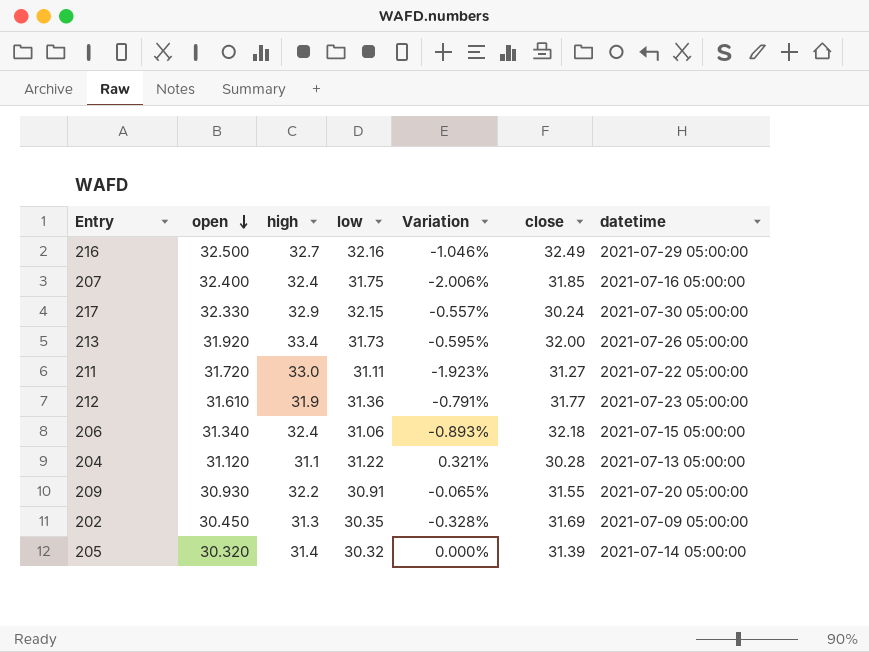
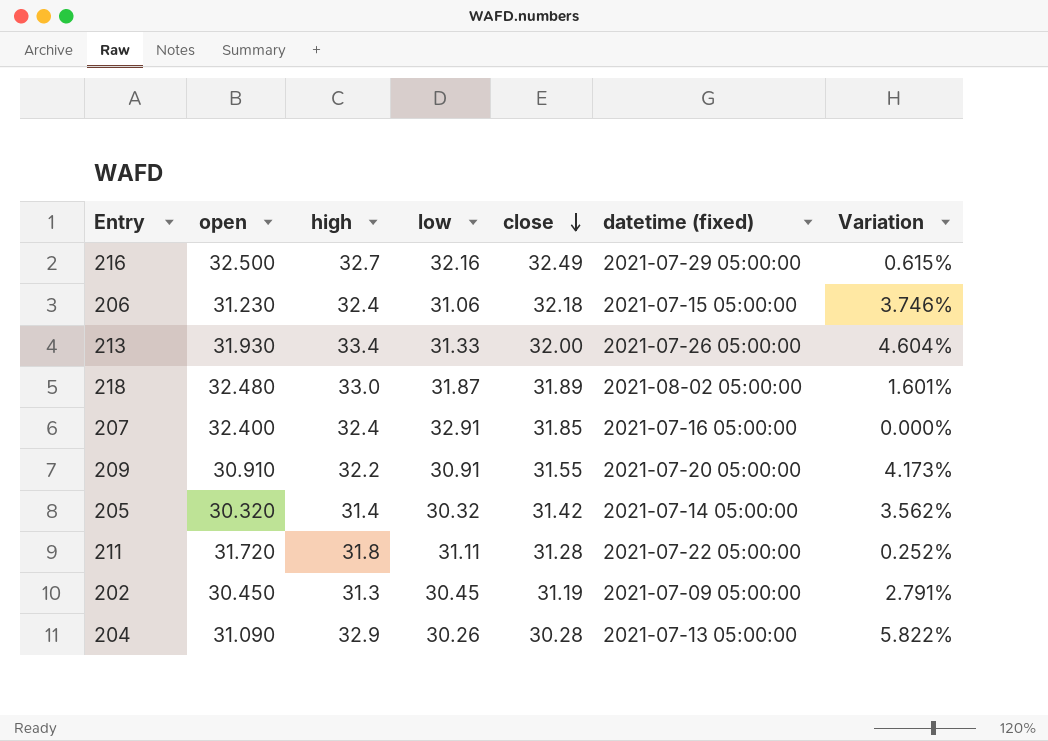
row order: open descending -> close descending
column name: datetime -> datetime (fixed)
column Variation | formula: ([low] - [open]) / [open] -> ([high] - [open]) / [open]
column Variation | position: 5 -> 7
row 217: 32.330 | 32.9 | 32.15 | -0.557% | 30.24 | 2021-07-30 05:00:00 -> none
row 212: 31.610 | 31.9 | 31.36 | -0.791% | 31.77 | 2021-07-23 05:00:00 -> none
206 | open: 31.340 -> 31.230
213 | open: 31.920 -> 31.930
213 | low: 31.73 -> 31.33
row 218: none -> 32.480 | 33.0 | 31.87 | 31.89 | 2021-08-02 05:00:00 | 1.601%
207 | low: 31.75 -> 32.91
209 | open: 30.930 -> 30.910
205 | close: 31.39 -> 31.42
211 | high: 33.0 -> 31.8
211 | close: 31.27 -> 31.28
202 | low: 30.35 -> 30.45
202 | close: 31.69 -> 31.19
204 | open: 31.120 -> 31.090
204 | high: 31.1 -> 32.9
204 | low: 31.22 -> 30.26

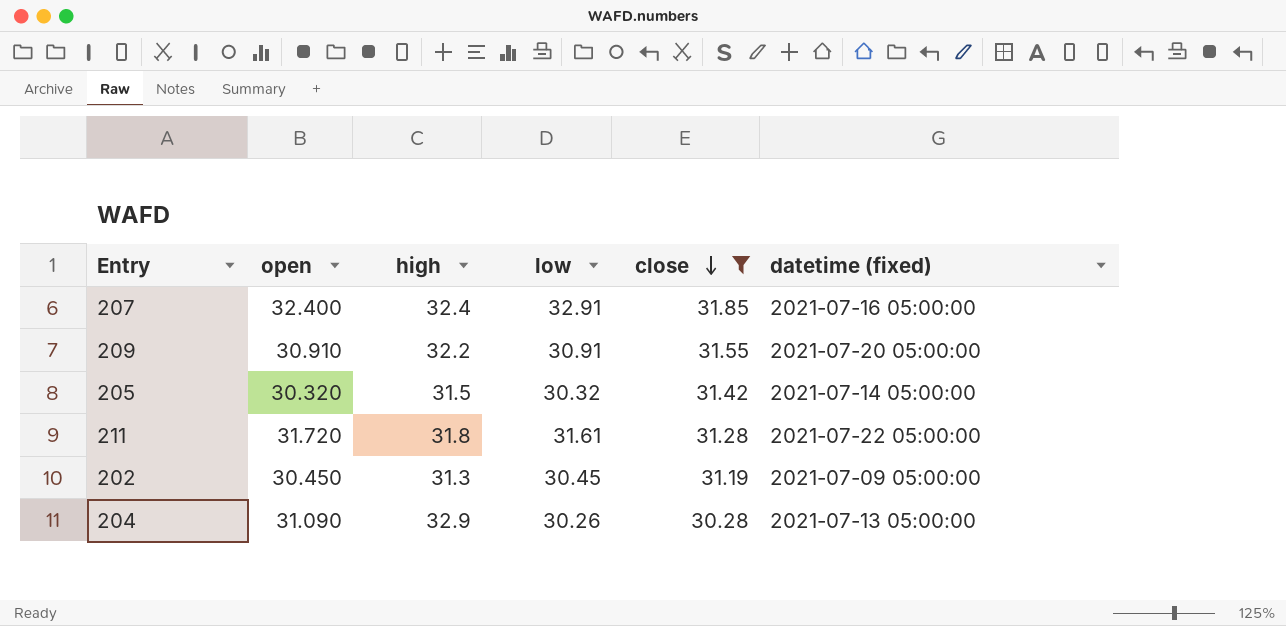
filter: none -> close <= 31.85
column Variation | formula: ([high] - [open]) / [open] -> none
205 | high: 31.4 -> 31.5
211 | low: 31.11 -> 31.61

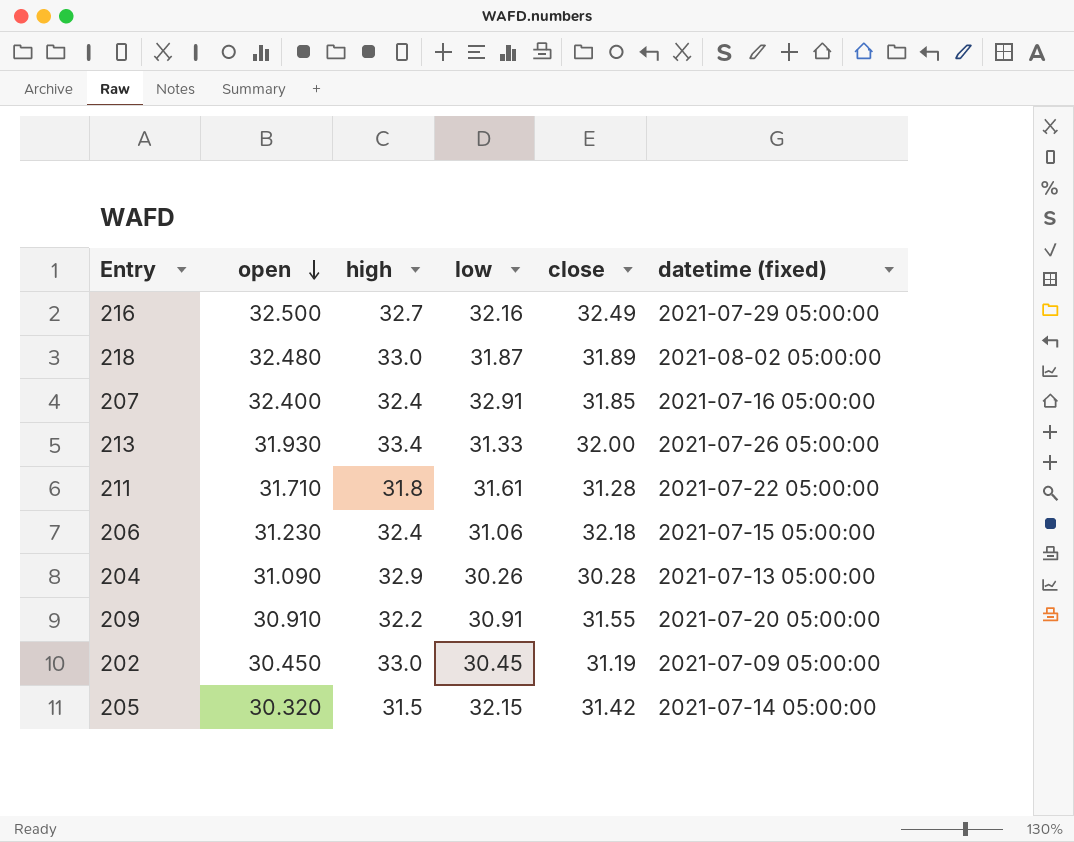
filter: close <= 31.85 -> none
row order: close descending -> open descending
211 | open: 31.720 -> 31.710
202 | high: 31.3 -> 33.0
205 | low: 30.32 -> 32.15

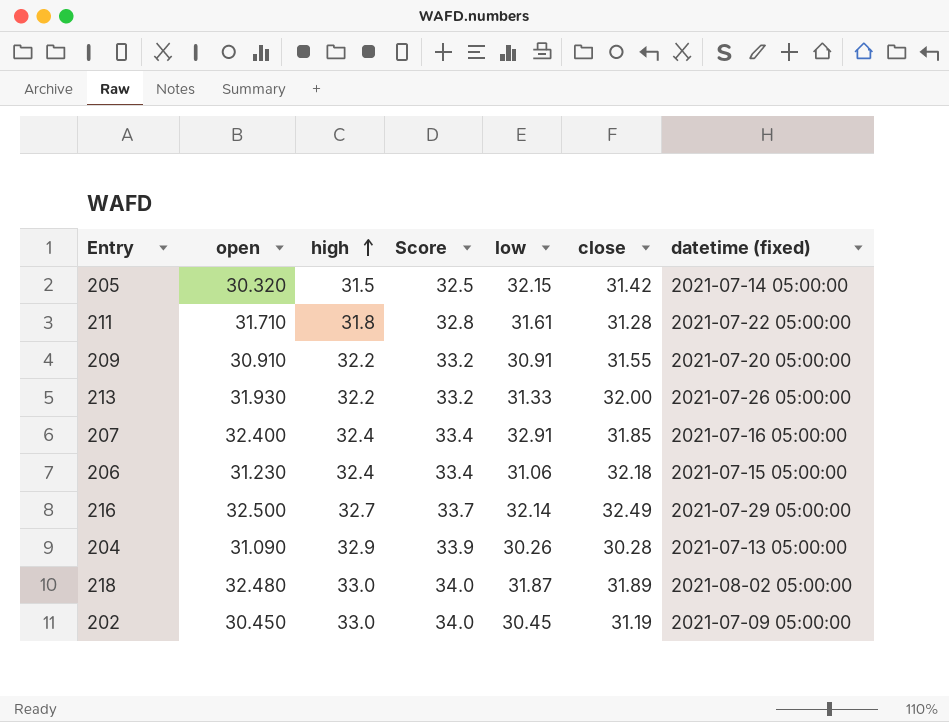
row order: open descending -> high ascending
column Score | formula: none -> [high] + 1
213 | high: 33.4 -> 32.2
216 | low: 32.16 -> 32.14

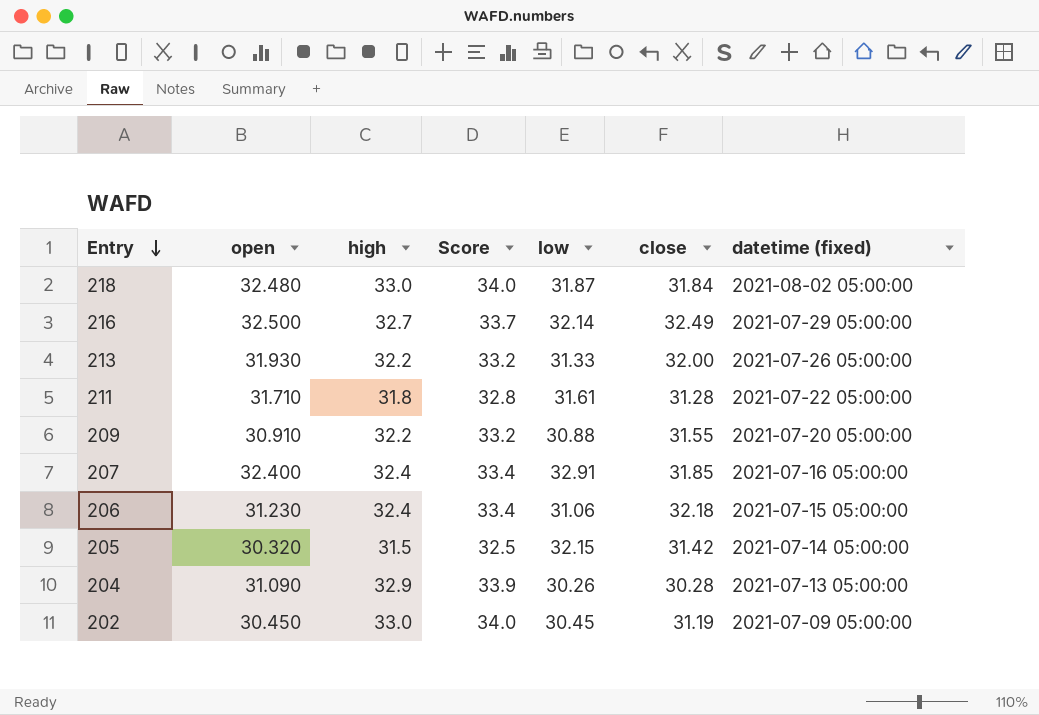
row order: high ascending -> Entry descending
218 | close: 31.89 -> 31.84
209 | low: 30.91 -> 30.88

